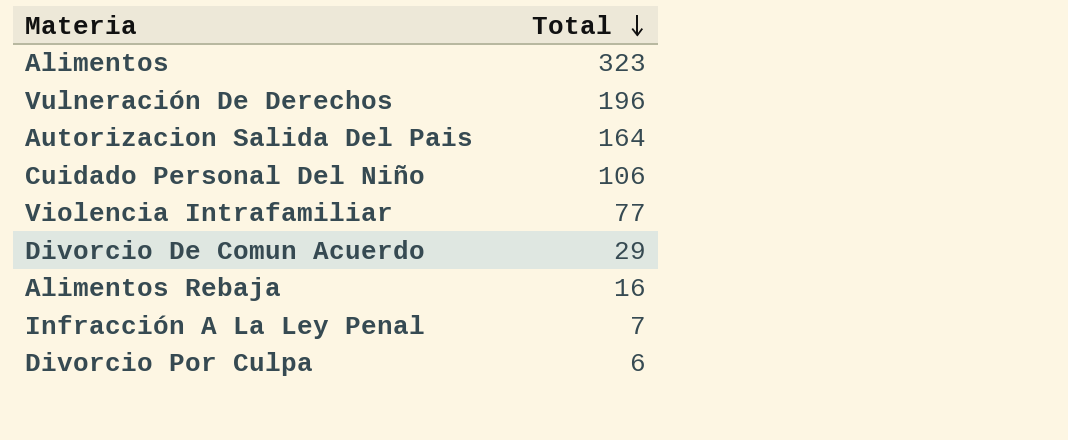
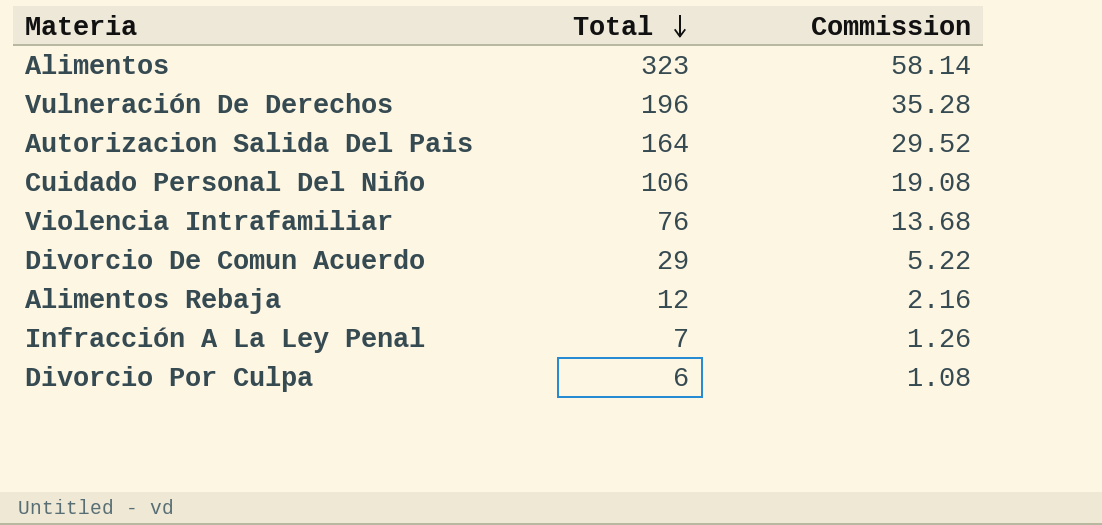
column Commission | formula: none -> [Total] * 0.18
Violencia Intrafamiliar | Total: 77 -> 76
Alimentos Rebaja | Total: 16 -> 12

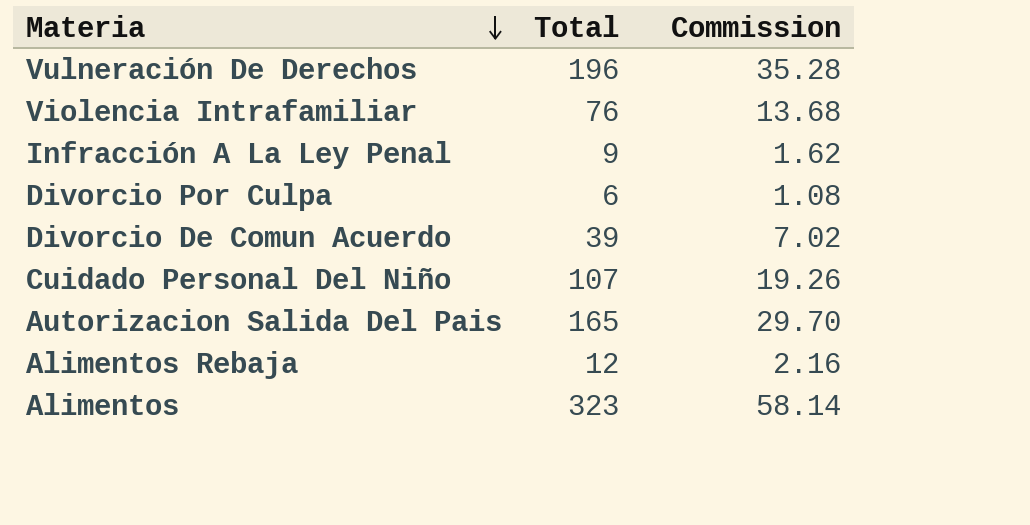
row order: Total descending -> Materia descending
Infracción A La Ley Penal | Total: 7 -> 9
Infracción A La Ley Penal | Commission: 1.26 -> 1.62
Divorcio De Comun Acuerdo | Total: 29 -> 39
Divorcio De Comun Acuerdo | Commission: 5.22 -> 7.02
Cuidado Personal Del Niño | Total: 106 -> 107
Cuidado Personal Del Niño | Commission: 19.08 -> 19.26
Autorizacion Salida Del Pais | Total: 164 -> 165
Autorizacion Salida Del Pais | Commission: 29.52 -> 29.70

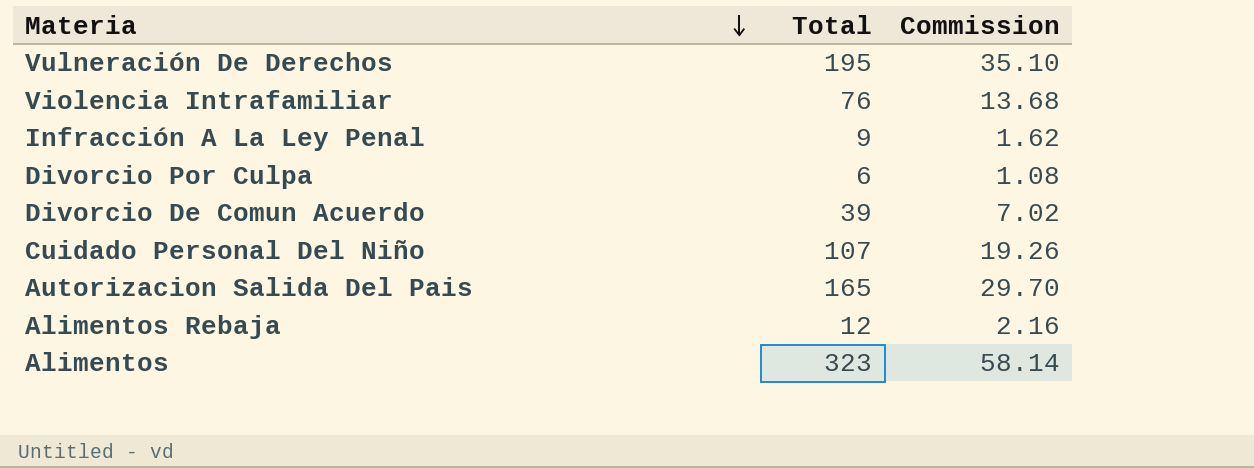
Vulneración De Derechos | Total: 196 -> 195
Vulneración De Derechos | Commission: 35.28 -> 35.10

